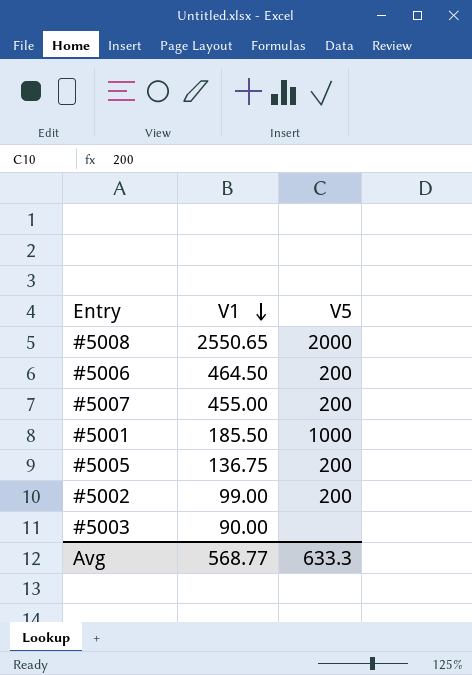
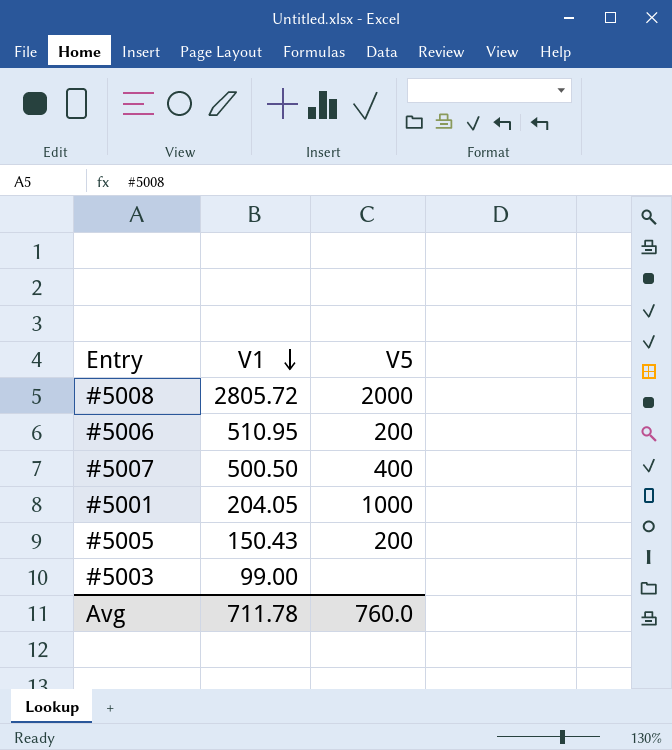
row #5002: 99.00 | 200 -> none
#5008 | V1: 2550.65 -> 2805.72
#5006 | V1: 464.50 -> 510.95
#5007 | V1: 455.00 -> 500.50
#5007 | V5: 200 -> 400
#5001 | V1: 185.50 -> 204.05
#5005 | V1: 136.75 -> 150.43
#5003 | V1: 90.00 -> 99.00
Avg | V1: 568.77 -> 711.78
Avg | V5: 633.3 -> 760.0

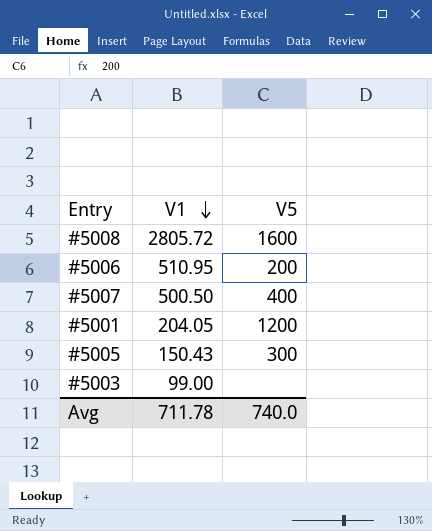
#5008 | V5: 2000 -> 1600
#5001 | V5: 1000 -> 1200
#5005 | V5: 200 -> 300
Avg | V5: 760.0 -> 740.0

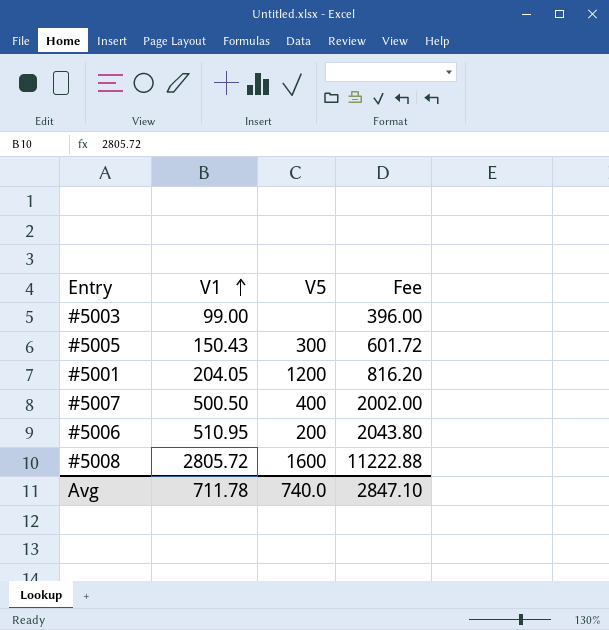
row order: V1 descending -> V1 ascending
column Fee | formula: none -> [V1] * 4

